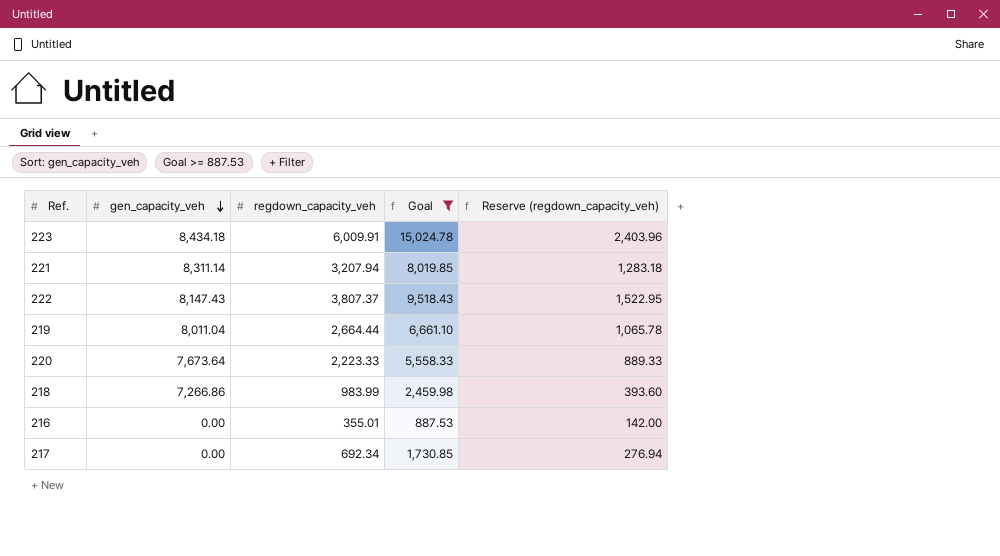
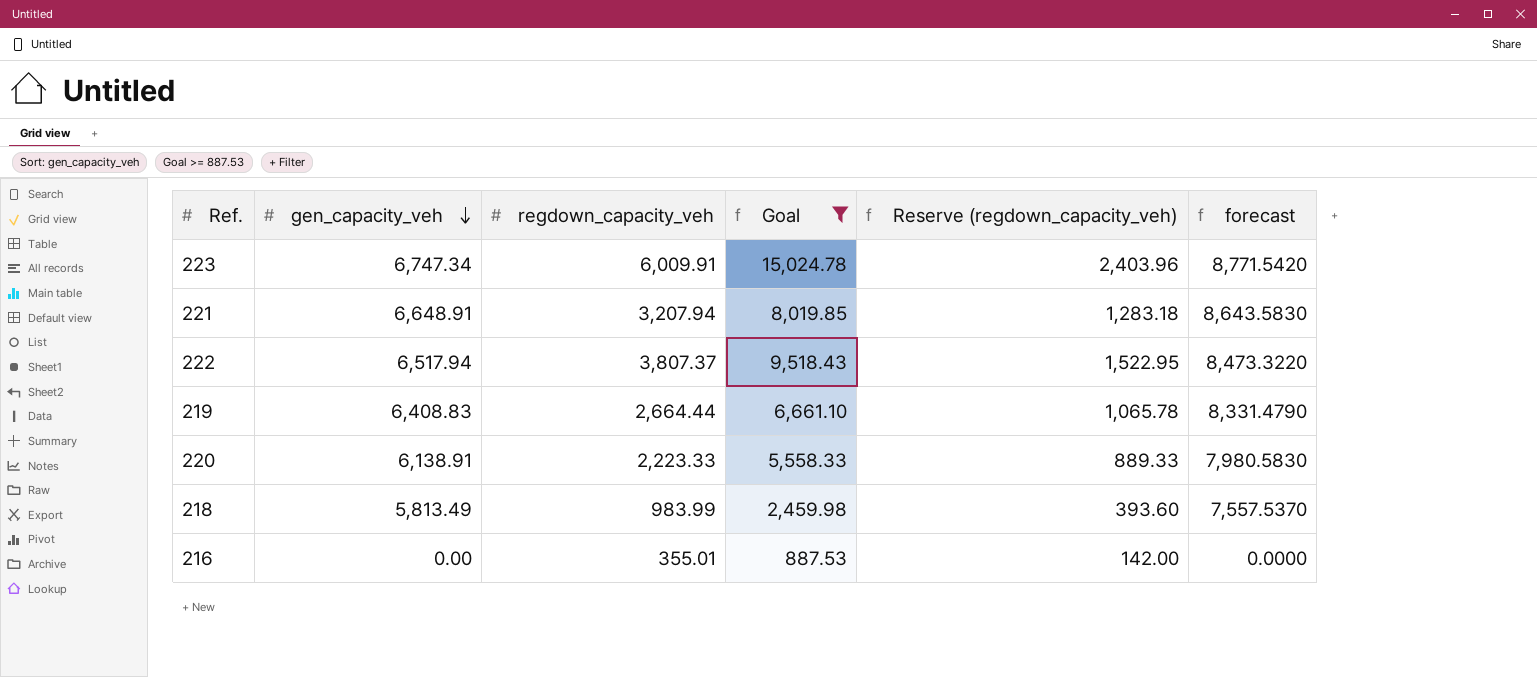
column forecast | formula: none -> [gen_capacity_veh] * 1.3
row 217: 0.00 | 692.34 | 1,730.85 | 276.94 -> none
223 | gen_capacity_veh: 8,434.18 -> 6,747.34
221 | gen_capacity_veh: 8,311.14 -> 6,648.91
222 | gen_capacity_veh: 8,147.43 -> 6,517.94
219 | gen_capacity_veh: 8,011.04 -> 6,408.83
220 | gen_capacity_veh: 7,673.64 -> 6,138.91
218 | gen_capacity_veh: 7,266.86 -> 5,813.49

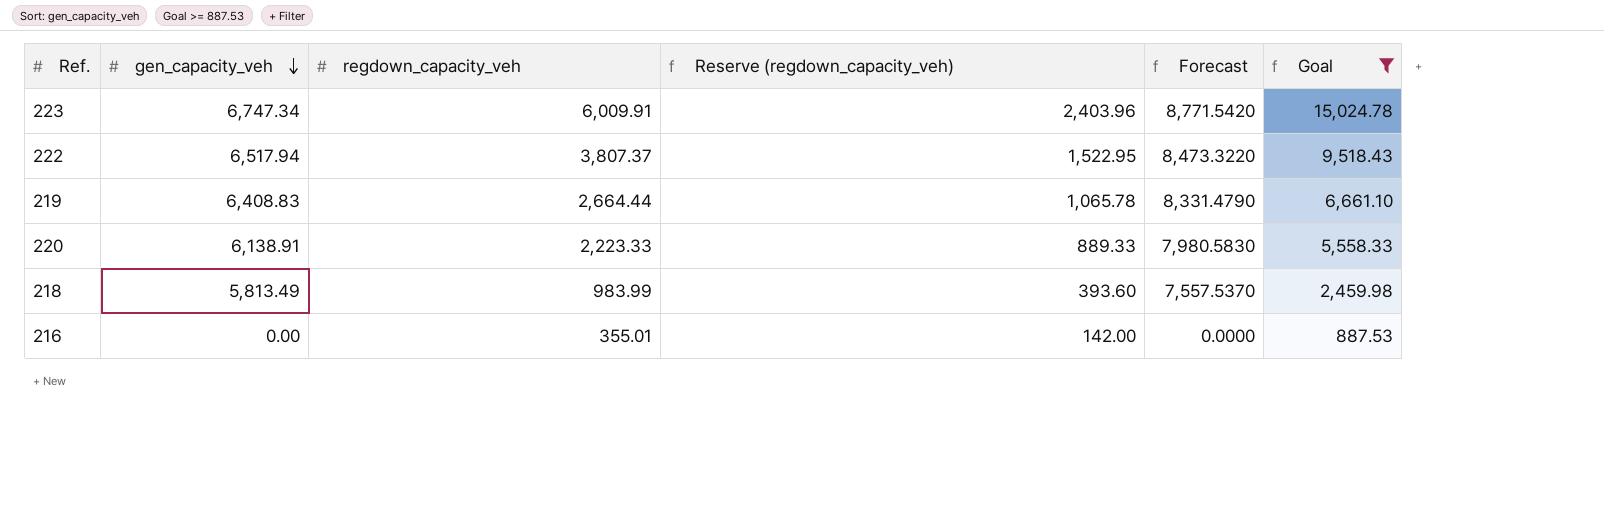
column name: forecast -> Forecast
column Goal | position: 4 -> 6
row 221: 6,648.91 | 3,207.94 | 8,019.85 | 1,283.18 | 8,643.5830 -> none

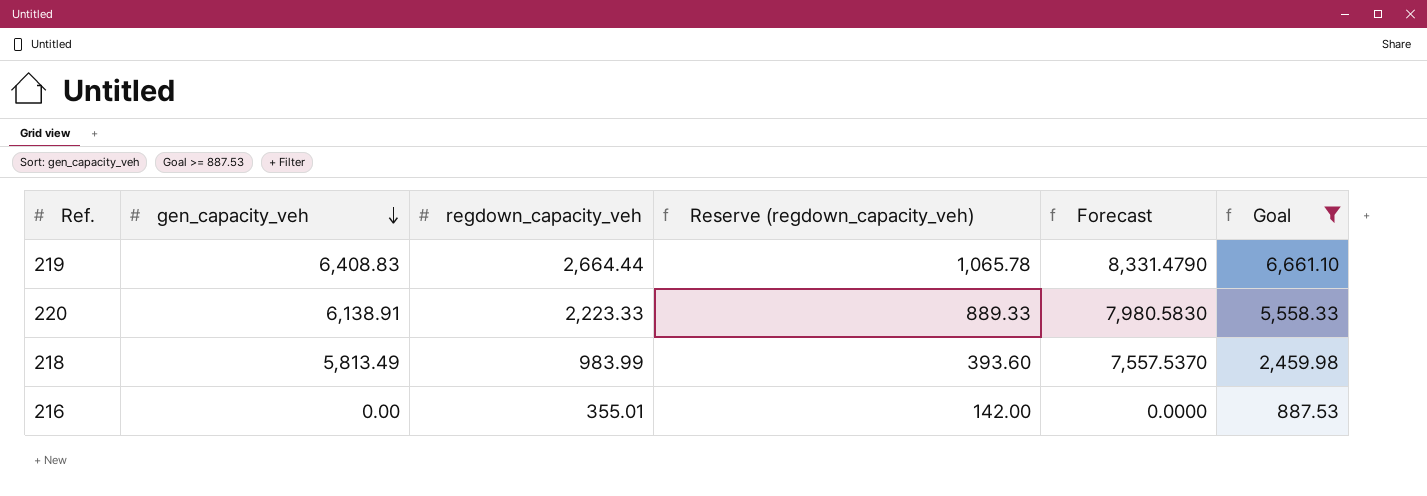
row 223: 6,747.34 | 6,009.91 | 2,403.96 | 8,771.5420 | 15,024.78 -> none
row 222: 6,517.94 | 3,807.37 | 1,522.95 | 8,473.3220 | 9,518.43 -> none

